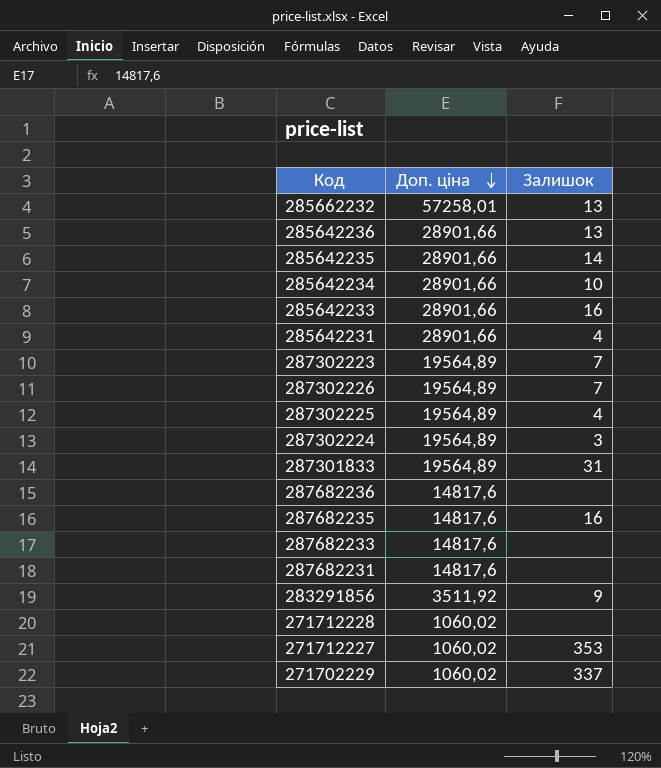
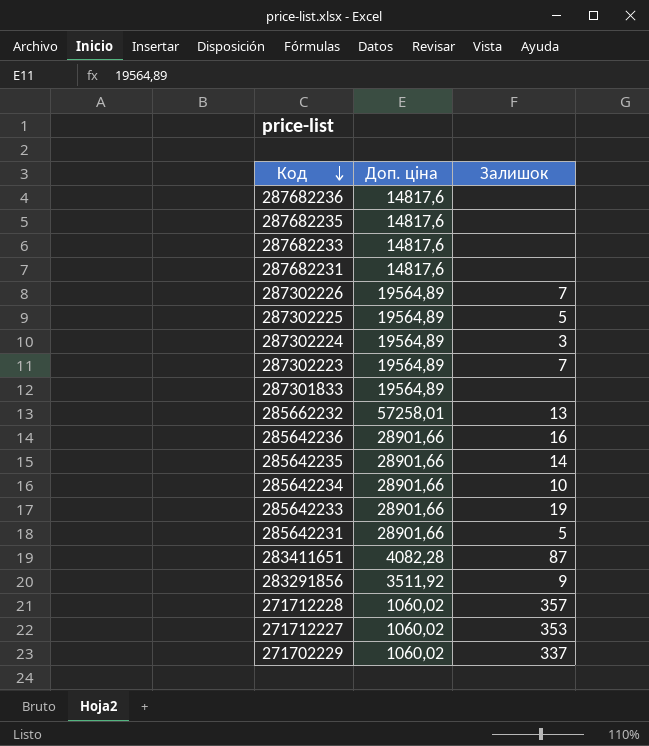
row order: Доп. ціна descending -> Код descending
287682235 | Залишок: 16 -> none
287302225 | Залишок: 4 -> 5
287301833 | Залишок: 31 -> none
285642236 | Залишок: 13 -> 16
285642233 | Залишок: 16 -> 19
285642231 | Залишок: 4 -> 5
row 283411651: none -> 4082,28 | 87
271712228 | Залишок: none -> 357

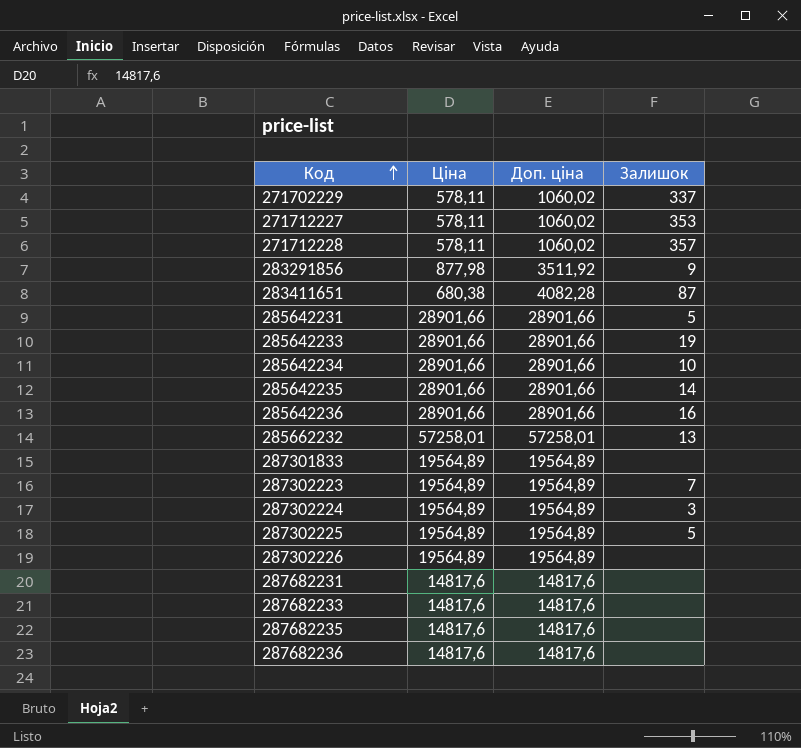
row order: Код descending -> Код ascending
column Ціна | position: none -> 2
287302226 | Залишок: 7 -> none

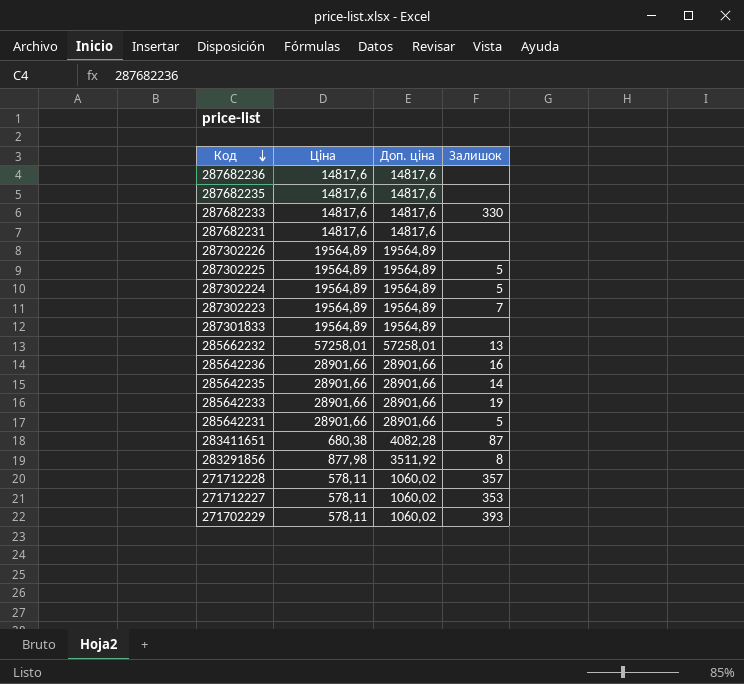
row order: Код ascending -> Код descending
row 285642234: 28901,66 | 28901,66 | 10 -> none
287682233 | Залишок: none -> 330
287302224 | Залишок: 3 -> 5
283291856 | Залишок: 9 -> 8
271702229 | Залишок: 337 -> 393

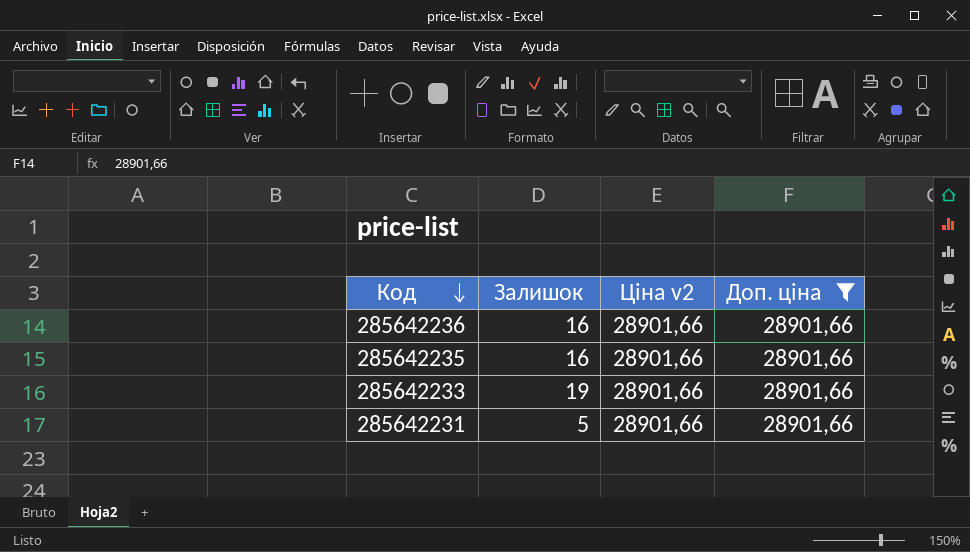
filter: none -> Доп. ціна = 28901,66
column Залишок | position: 4 -> 2
column name: Ціна -> Ціна v2
285642235 | Залишок: 14 -> 16

